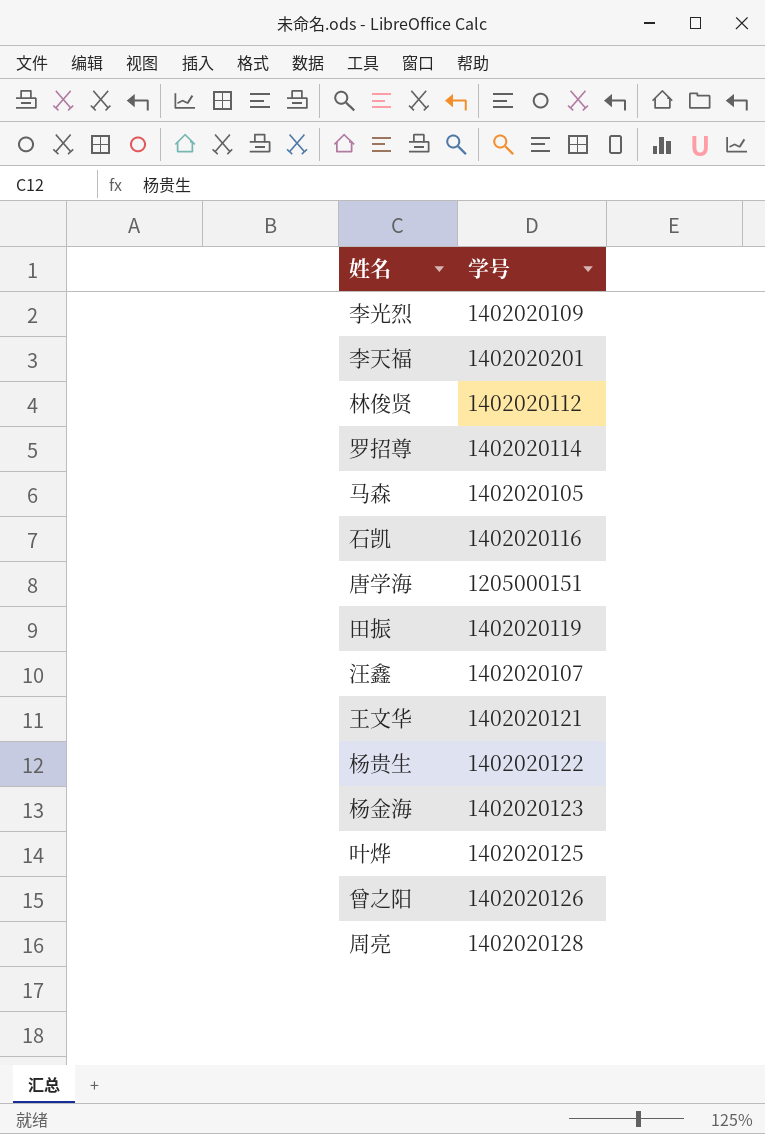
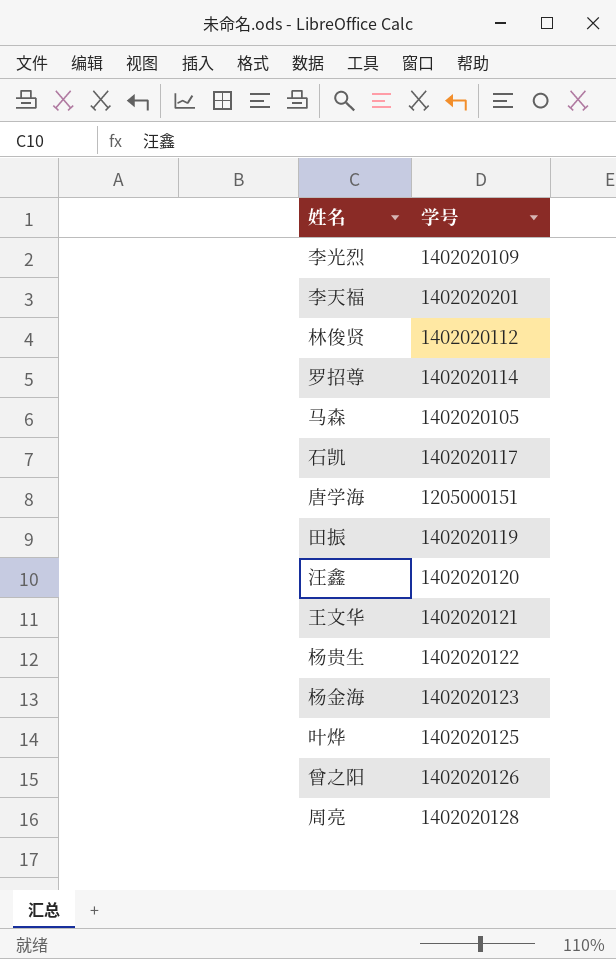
石凯 | 学号: 1402020116 -> 1402020117
汪鑫 | 学号: 1402020107 -> 1402020120

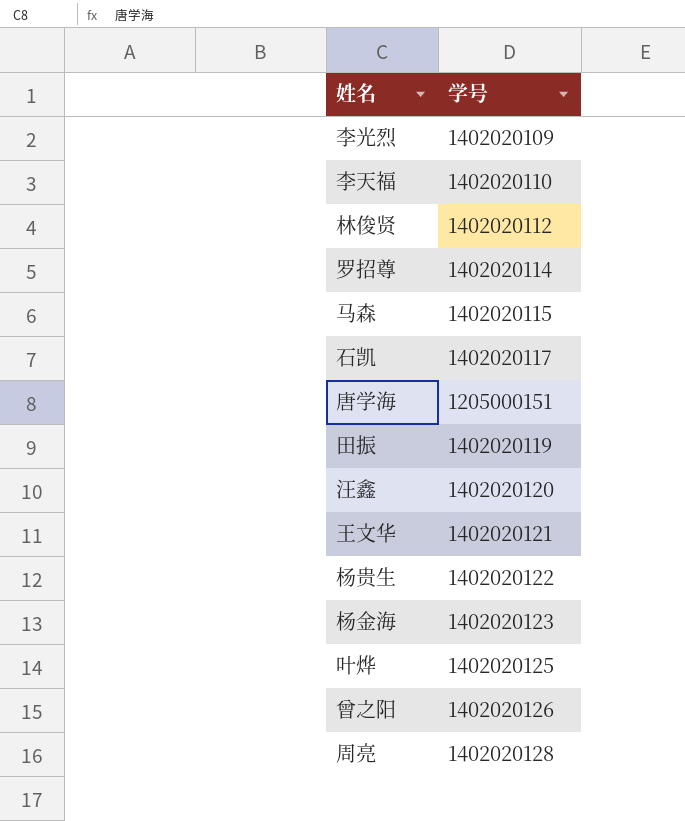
李天福 | 学号: 1402020201 -> 1402020110
马森 | 学号: 1402020105 -> 1402020115

